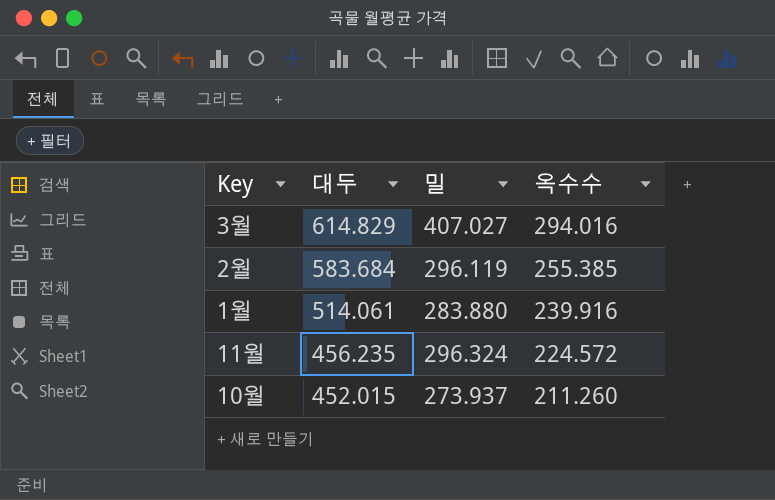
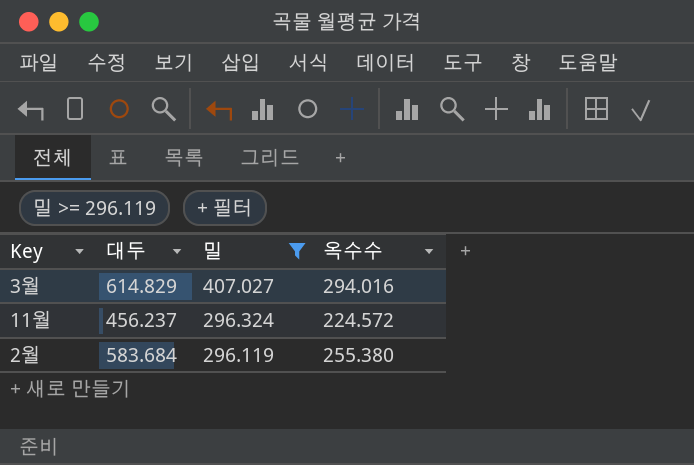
filter: none -> 밀 >= 296.119
row order: 대두 descending -> 밀 descending
11월 | 대두: 456.235 -> 456.237
2월 | 옥수수: 255.385 -> 255.380

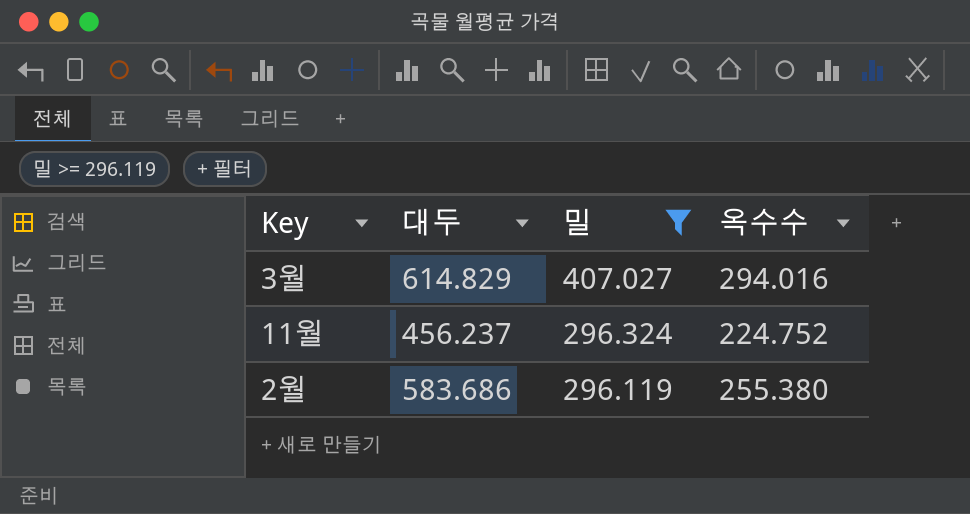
11월 | 옥수수: 224.572 -> 224.752
2월 | 대두: 583.684 -> 583.686

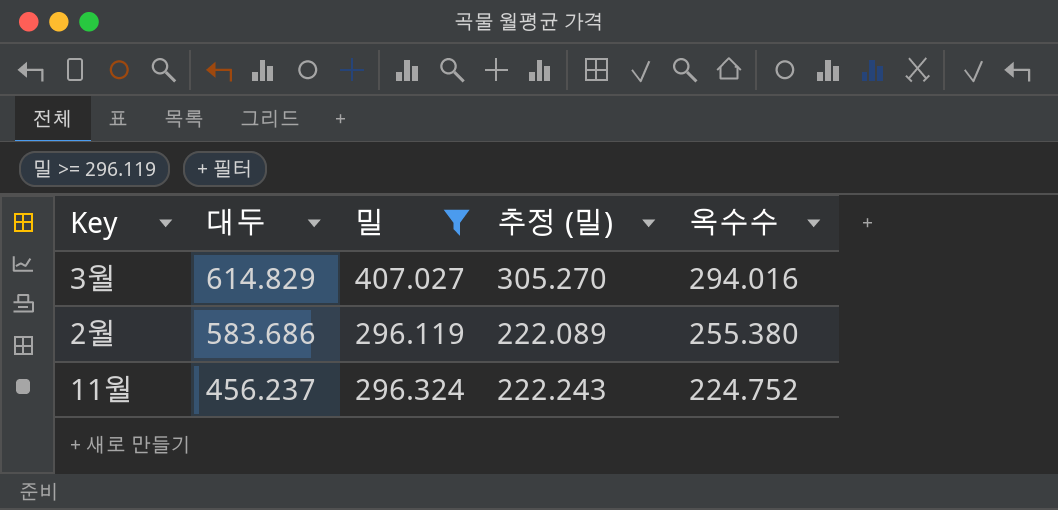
row order: 밀 descending -> 대두 descending
column 추정 (밀) | formula: none -> [밀] * 0.75

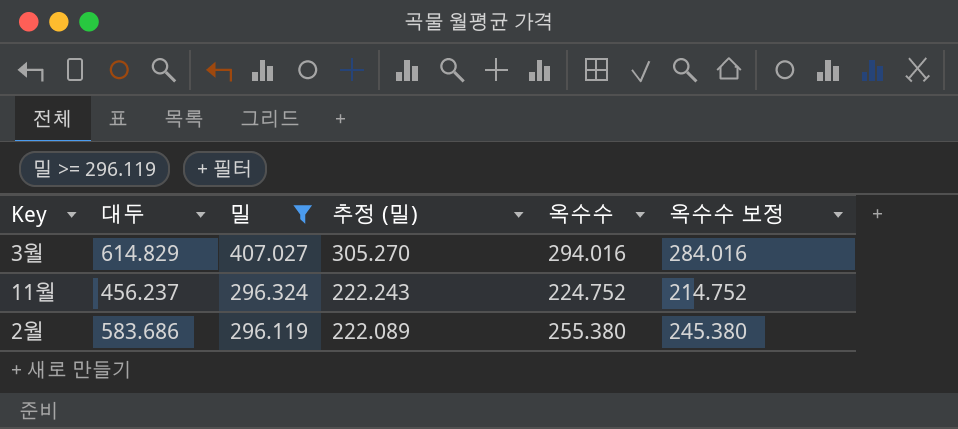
row order: 대두 descending -> 밀 descending
column 옥수수 보정 | formula: none -> [옥수수] - 10

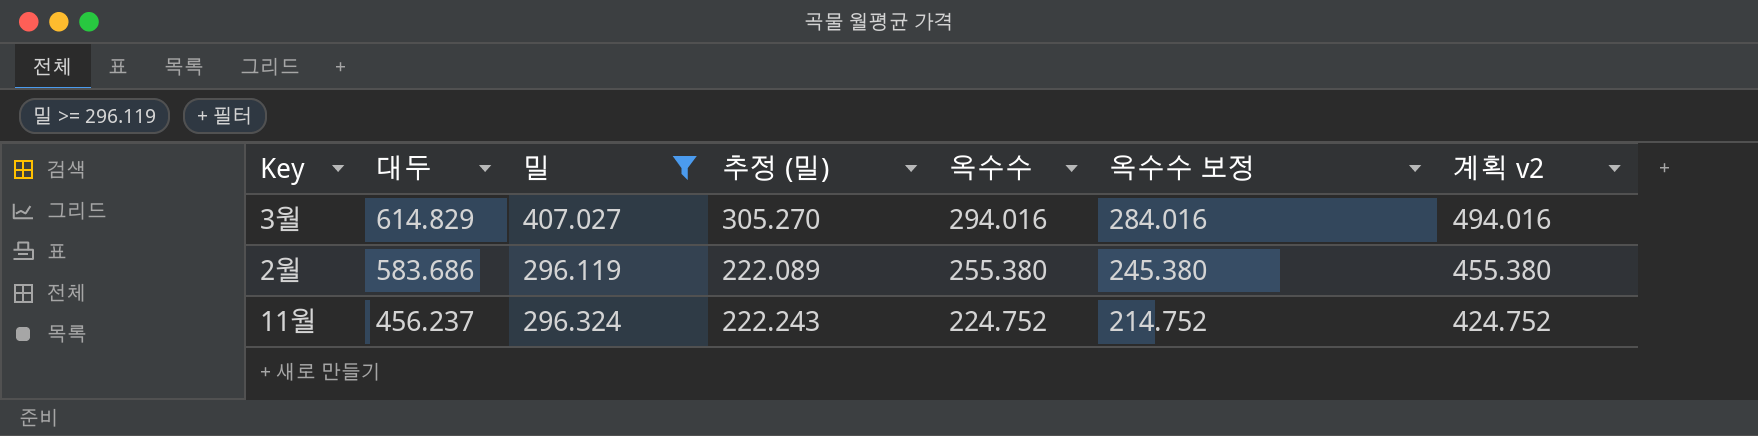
row order: 밀 descending -> 대두 descending
column 계획 v2 | formula: none -> [옥수수] + 200

